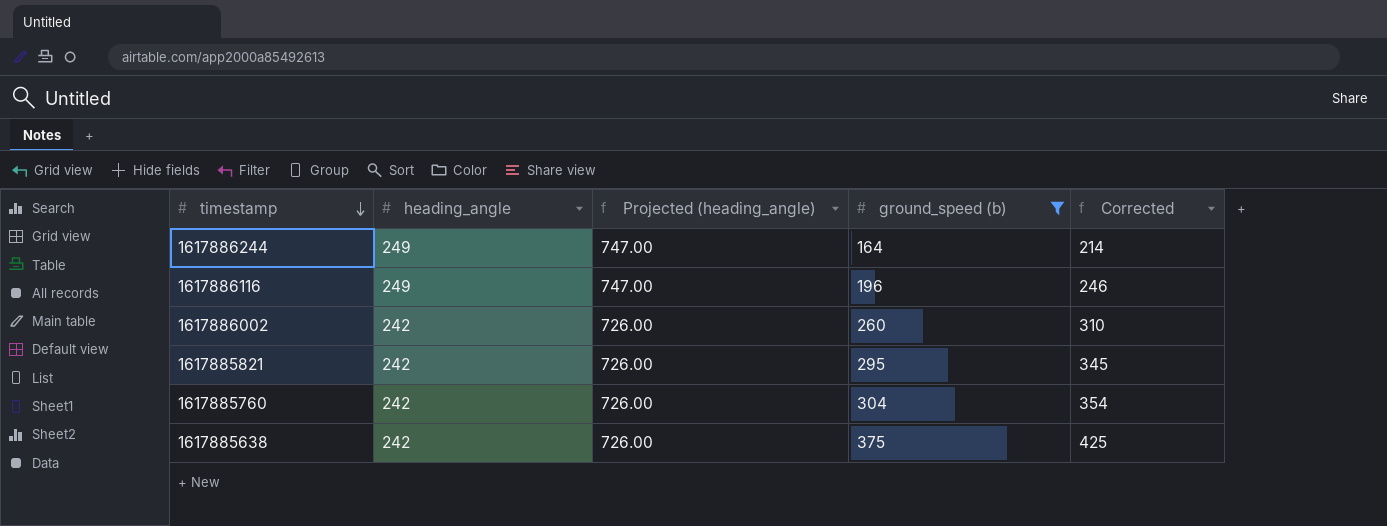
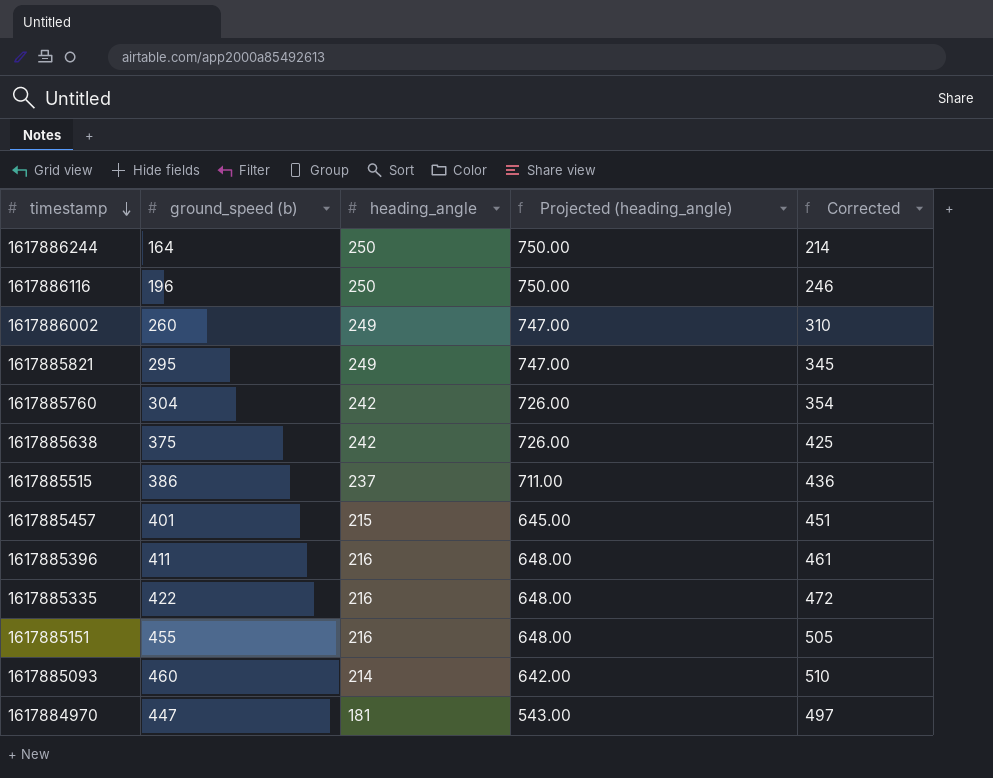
filter: ground_speed (b) <= 375 -> none
column ground_speed (b) | position: 4 -> 2
1617886244 | heading_angle: 249 -> 250
1617886244 | Projected (heading_angle): 747.00 -> 750.00
1617886116 | heading_angle: 249 -> 250
1617886116 | Projected (heading_angle): 747.00 -> 750.00
1617886002 | heading_angle: 242 -> 249
1617886002 | Projected (heading_angle): 726.00 -> 747.00
1617885821 | heading_angle: 242 -> 249
1617885821 | Projected (heading_angle): 726.00 -> 747.00

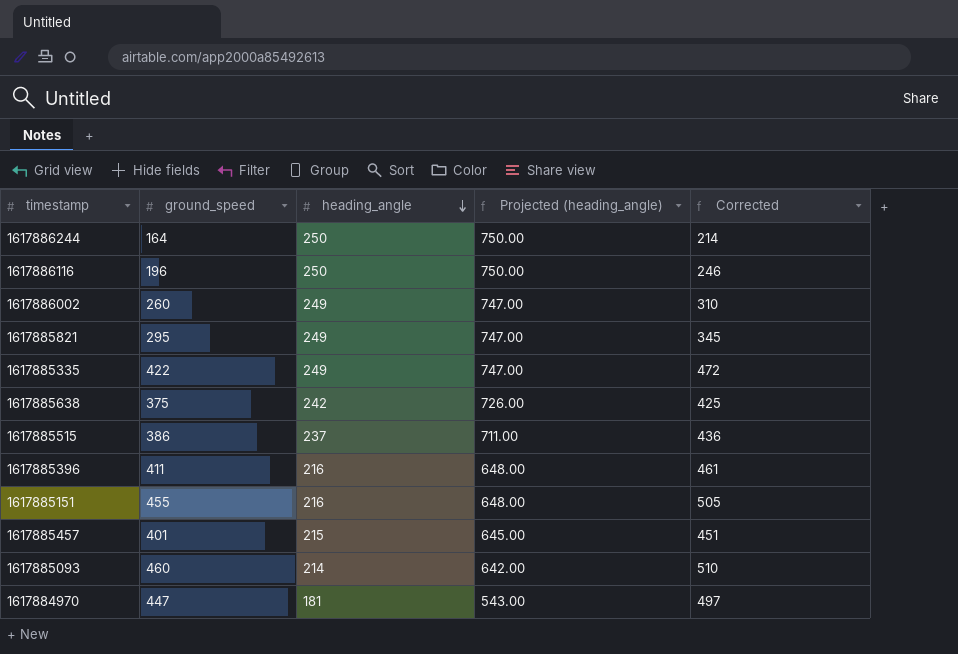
row order: timestamp descending -> heading_angle descending
column name: ground_speed (b) -> ground_speed
row 1617885760: 304 | 242 | 726.00 | 354 -> none
1617885335 | heading_angle: 216 -> 249
1617885335 | Projected (heading_angle): 648.00 -> 747.00

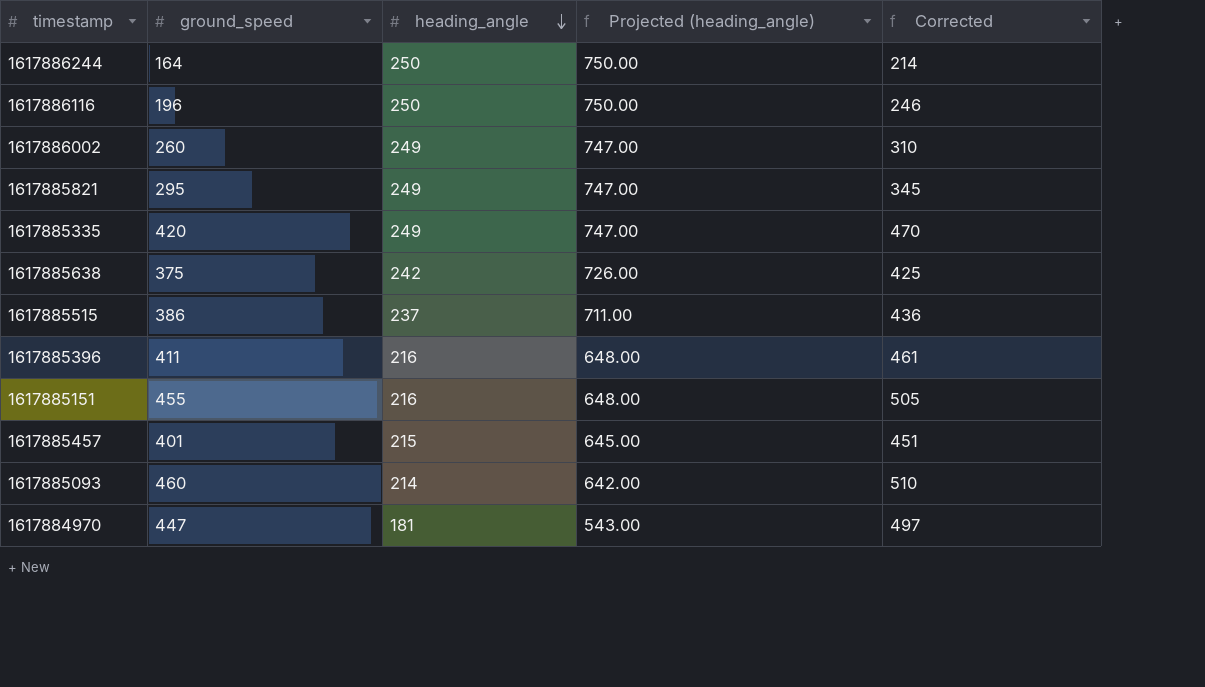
1617885335 | ground_speed: 422 -> 420
1617885335 | Corrected: 472 -> 470

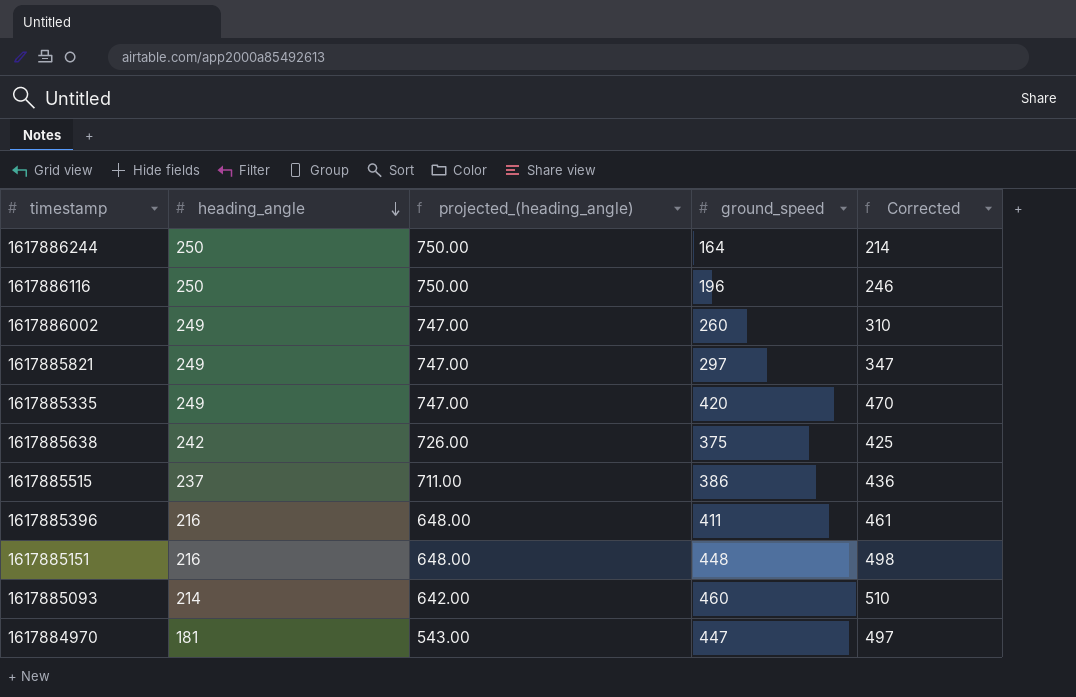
column name: Projected (heading_angle) -> projected_(heading_angle)
column ground_speed | position: 2 -> 4
row 1617885457: 401 | 215 | 645.00 | 451 -> none
1617885821 | ground_speed: 295 -> 297
1617885821 | Corrected: 345 -> 347
1617885151 | ground_speed: 455 -> 448
1617885151 | Corrected: 505 -> 498

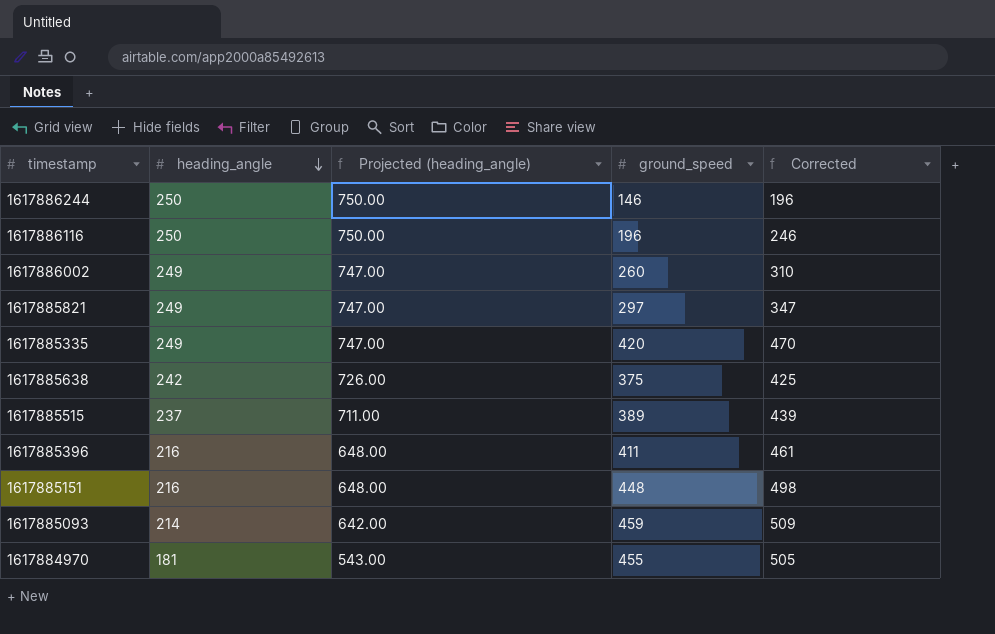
column name: projected_(heading_angle) -> Projected (heading_angle)
1617886244 | ground_speed: 164 -> 146
1617886244 | Corrected: 214 -> 196
1617885515 | ground_speed: 386 -> 389
1617885515 | Corrected: 436 -> 439
1617885093 | ground_speed: 460 -> 459
1617885093 | Corrected: 510 -> 509
1617884970 | ground_speed: 447 -> 455
1617884970 | Corrected: 497 -> 505

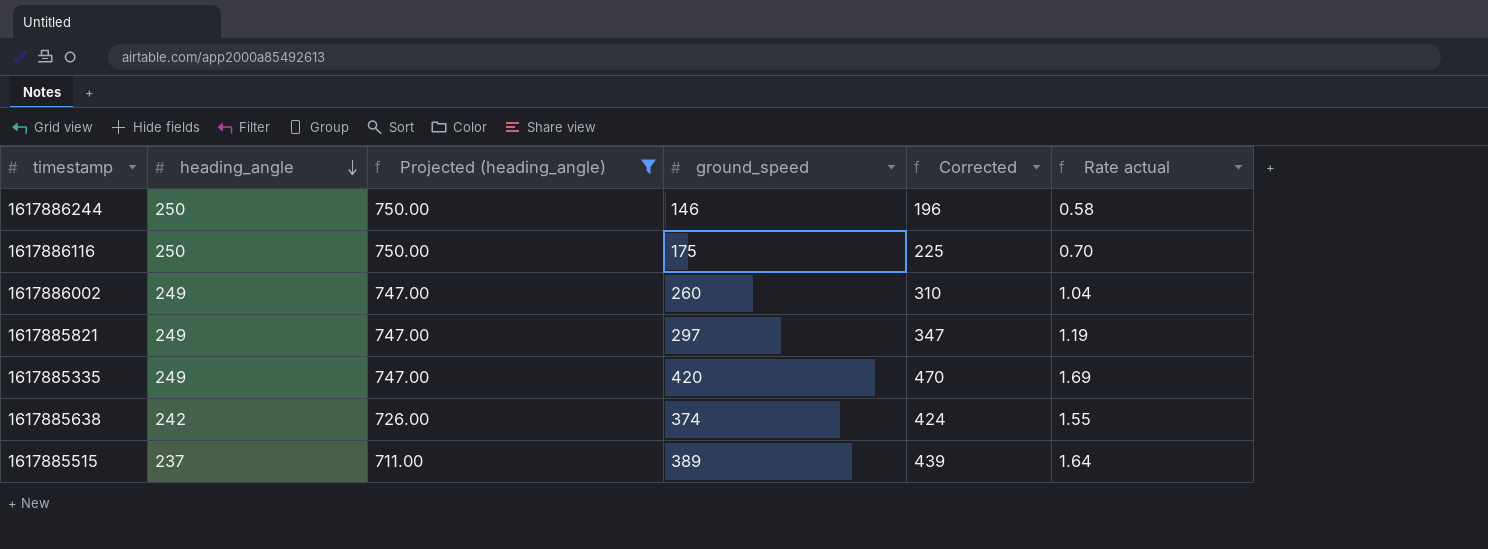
filter: none -> Projected (heading_angle) >= 711.00
column Rate actual | formula: none -> [ground_speed] / [heading_angle]
1617886116 | ground_speed: 196 -> 175
1617886116 | Corrected: 246 -> 225
1617885638 | ground_speed: 375 -> 374
1617885638 | Corrected: 425 -> 424

